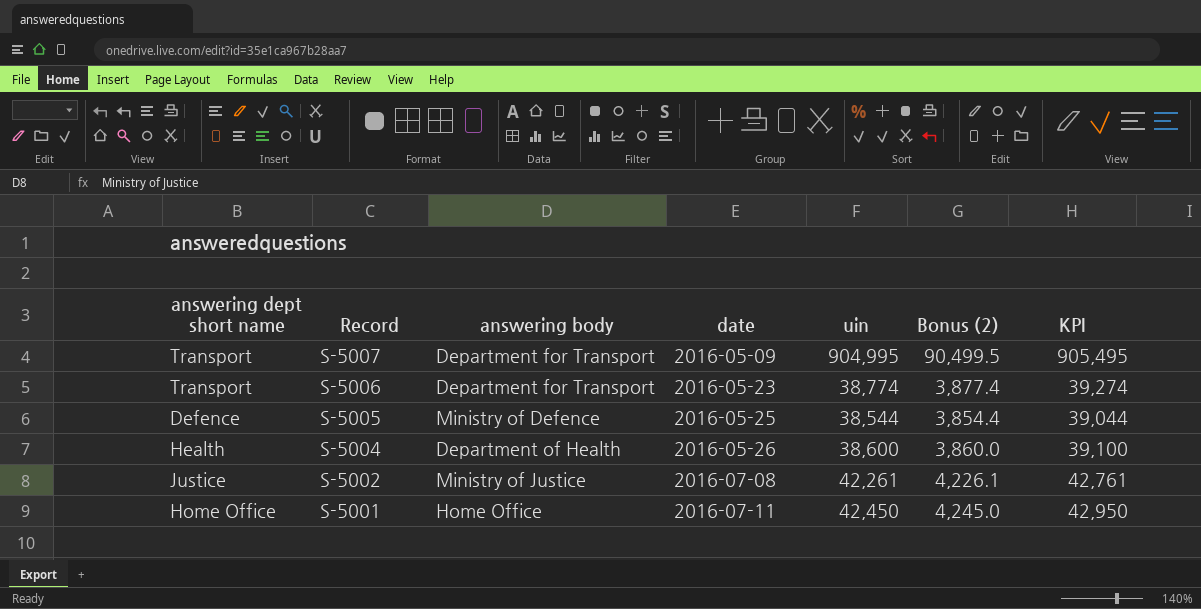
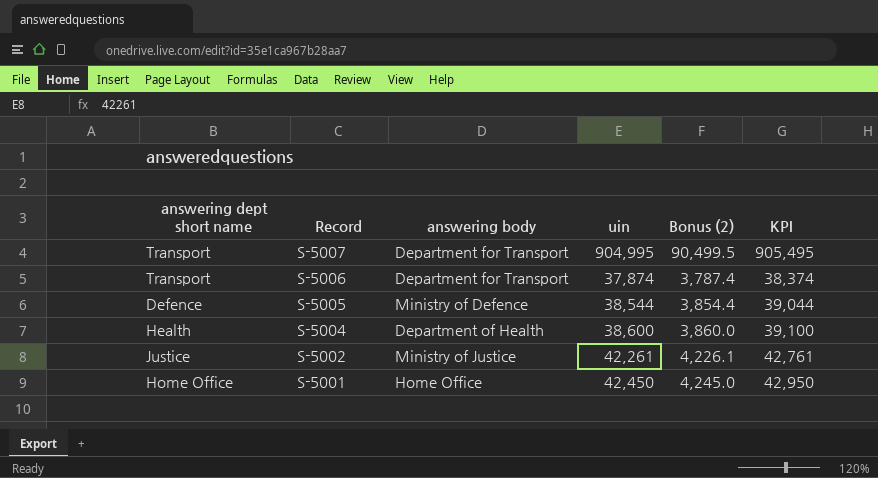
column date | position: 4 -> none
S-5006 | uin: 38,774 -> 37,874
S-5006 | Bonus (2): 3,877.4 -> 3,787.4
S-5006 | KPI: 39,274 -> 38,374

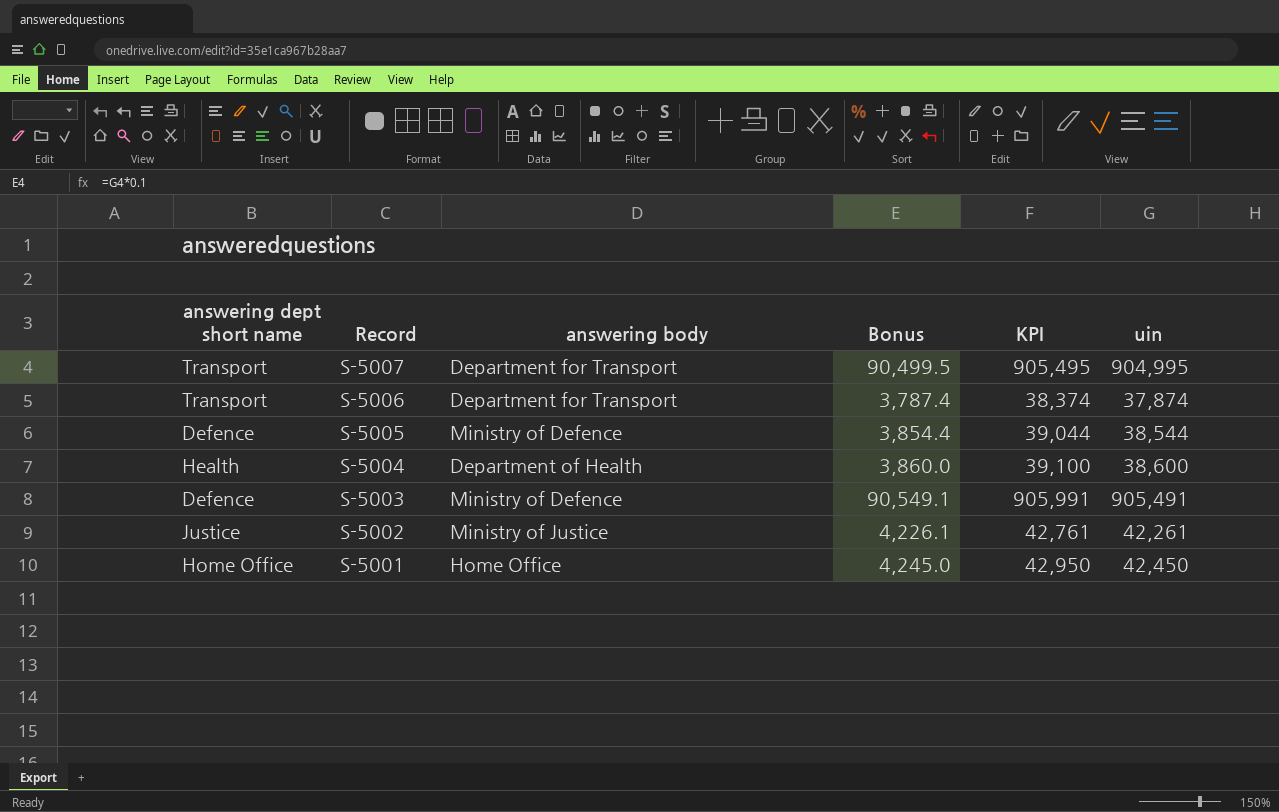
column name: Bonus (2) -> Bonus
column uin | position: 4 -> 6
row S-5003: none -> Defence | Ministry of Defence | 90,549.1 | 905,991 | 905,491

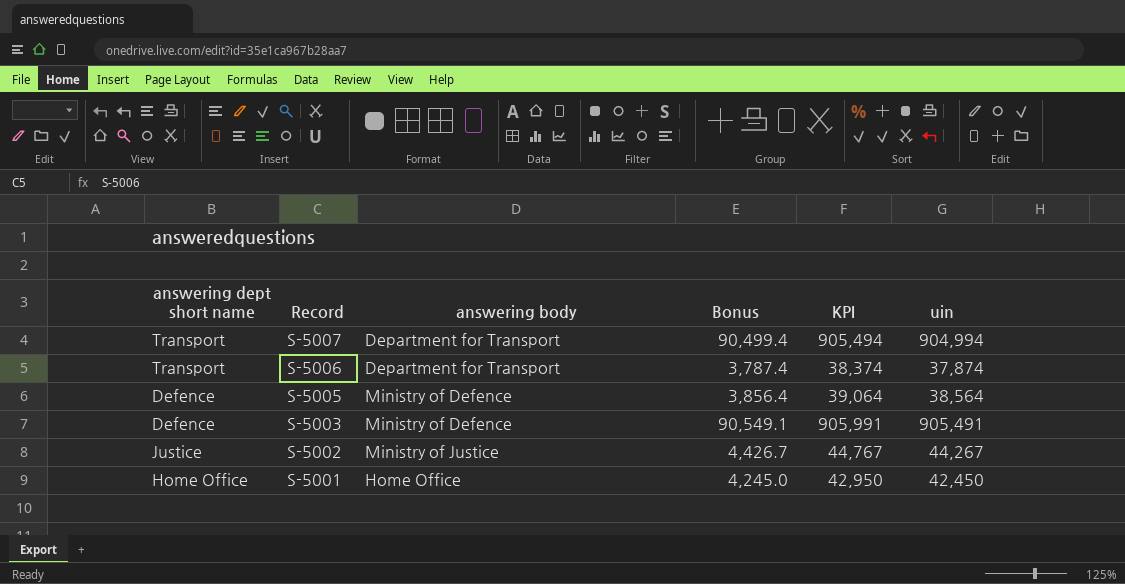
row S-5004: Health | Department of Health | 3,860.0 | 39,100 | 38,600 -> none
S-5007 | Bonus: 90,499.5 -> 90,499.4
S-5007 | KPI: 905,495 -> 905,494
S-5007 | uin: 904,995 -> 904,994
S-5005 | Bonus: 3,854.4 -> 3,856.4
S-5005 | KPI: 39,044 -> 39,064
S-5005 | uin: 38,544 -> 38,564
S-5002 | Bonus: 4,226.1 -> 4,426.7
S-5002 | KPI: 42,761 -> 44,767
S-5002 | uin: 42,261 -> 44,267

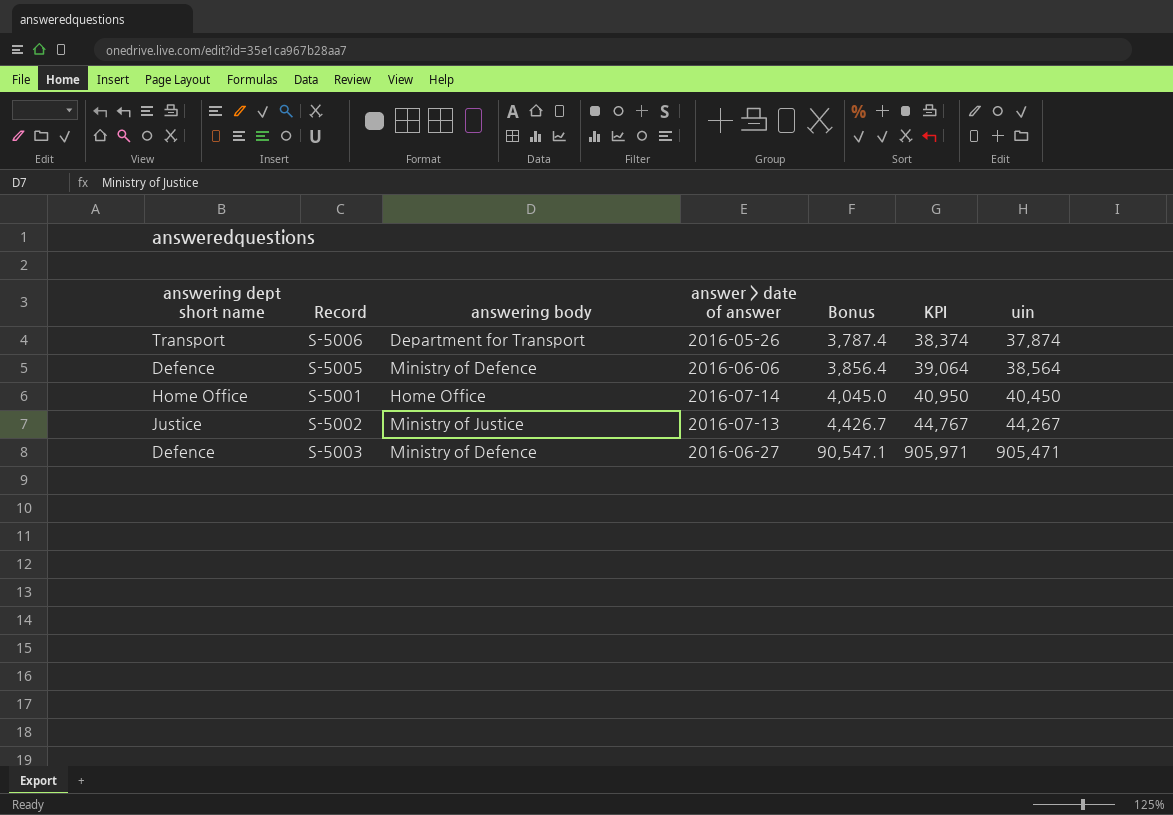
row order: Record descending -> Bonus ascending
column answer > date of answer | position: none -> 4
row S-5007: Transport | Department for Transport | 90,499.4 | 905,494 | 904,994 -> none
S-5001 | Bonus: 4,245.0 -> 4,045.0
S-5001 | KPI: 42,950 -> 40,950
S-5001 | uin: 42,450 -> 40,450
S-5003 | Bonus: 90,549.1 -> 90,547.1
S-5003 | KPI: 905,991 -> 905,971
S-5003 | uin: 905,491 -> 905,471

